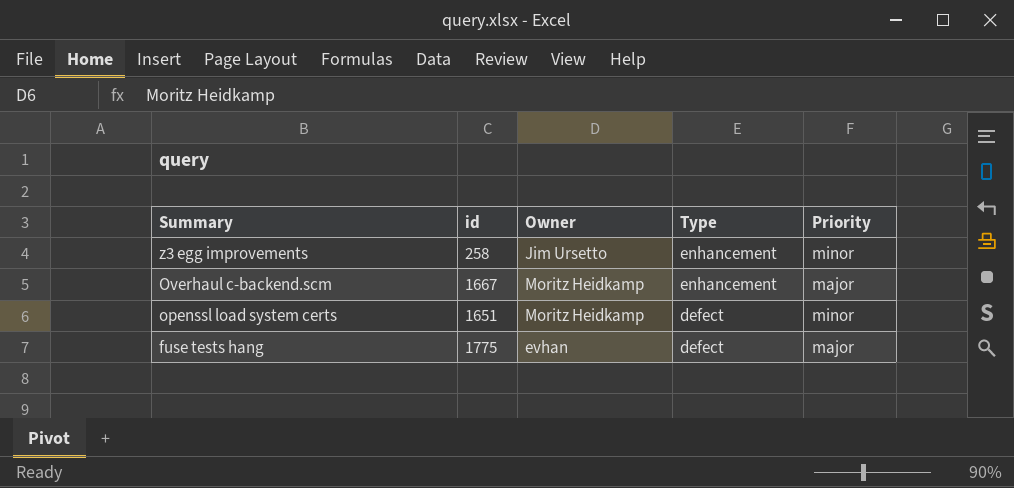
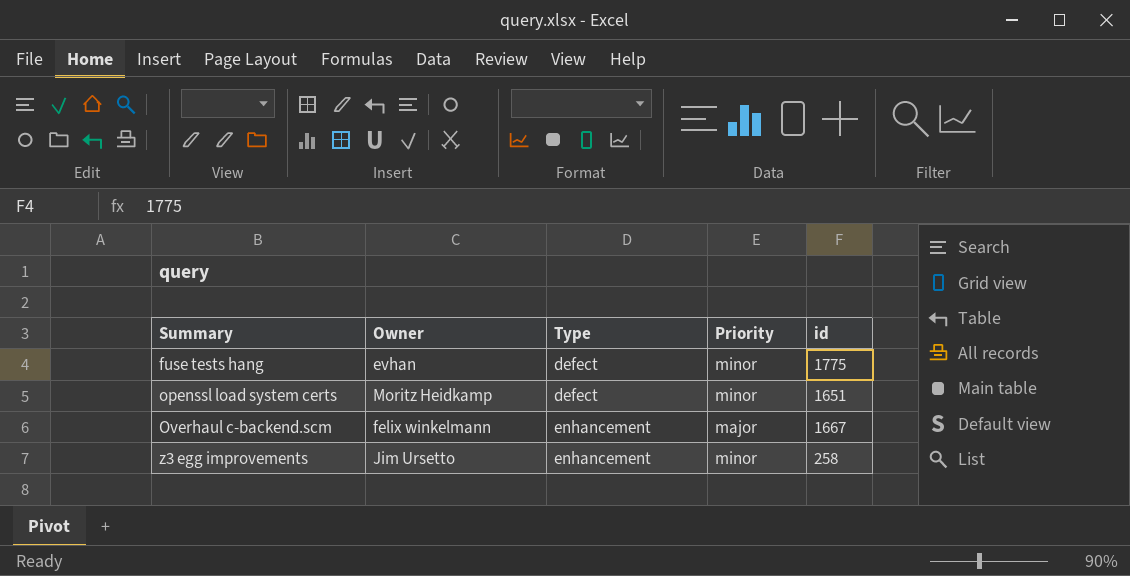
row order: Summary descending -> Summary ascending
column id | position: 2 -> 5
fuse tests hang | Priority: major -> minor
Overhaul c-backend.scm | Owner: Moritz Heidkamp -> felix winkelmann

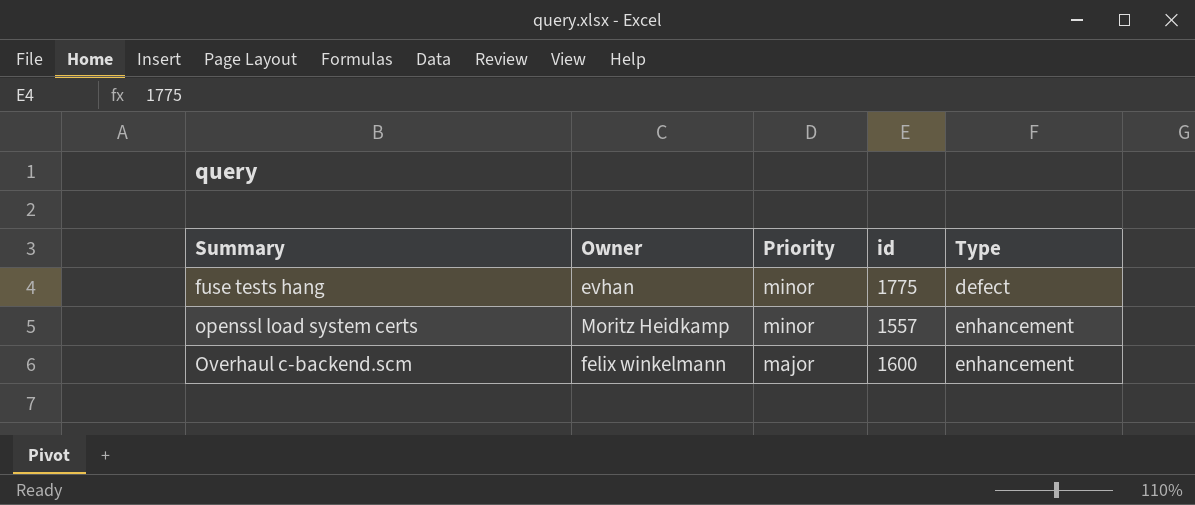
column Type | position: 3 -> 5
row z3 egg improvements: Jim Ursetto | enhancement | minor | 258 -> none
openssl load system certs | id: 1651 -> 1557
openssl load system certs | Type: defect -> enhancement
Overhaul c-backend.scm | id: 1667 -> 1600

